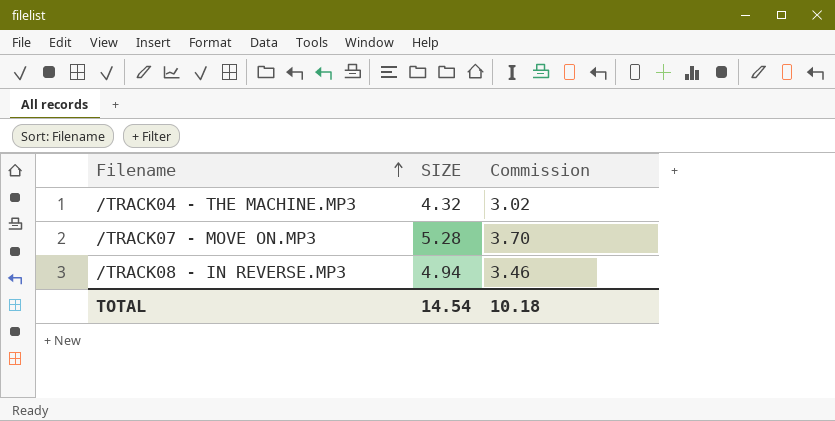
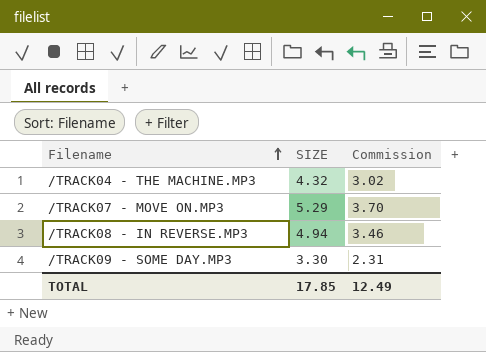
/TRACK07 - MOVE ON.MP3 | SIZE: 5.28 -> 5.29
row /TRACK09 - SOME DAY.MP3: none -> 3.30 | 2.31
TOTAL | SIZE: 14.54 -> 17.85
TOTAL | Commission: 10.18 -> 12.49

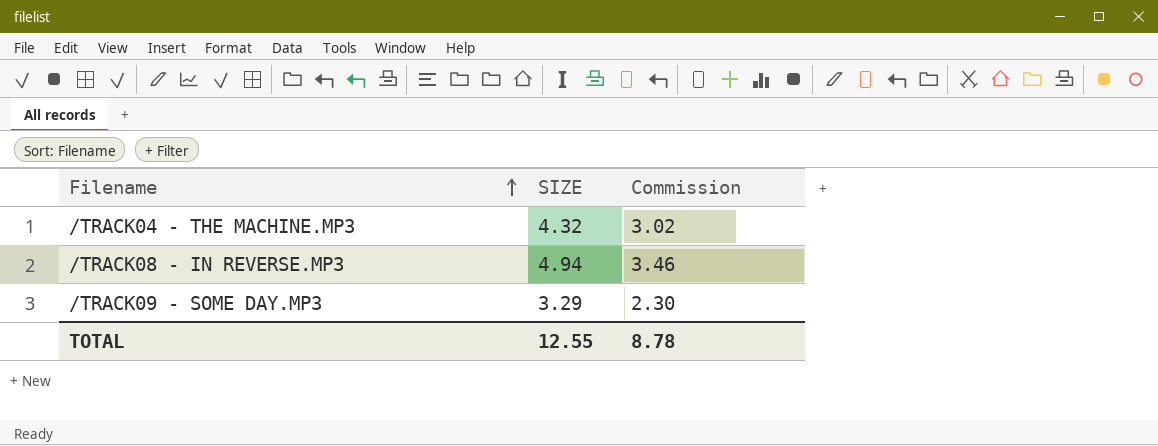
row /TRACK07 - MOVE ON.MP3: 5.29 | 3.70 -> none
/TRACK09 - SOME DAY.MP3 | SIZE: 3.30 -> 3.29
/TRACK09 - SOME DAY.MP3 | Commission: 2.31 -> 2.30
TOTAL | SIZE: 17.85 -> 12.55
TOTAL | Commission: 12.49 -> 8.78

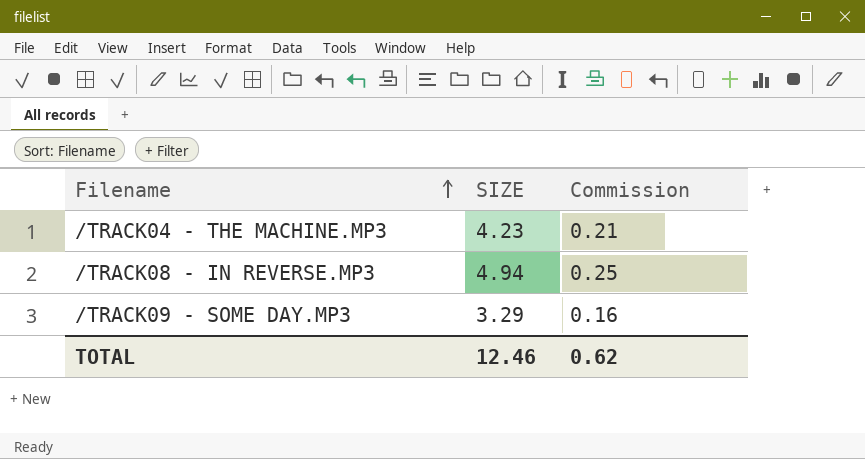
column Commission | formula: [SIZE] * 0.7 -> [SIZE] * 0.05
/TRACK04 - THE MACHINE.MP3 | SIZE: 4.32 -> 4.23
TOTAL | SIZE: 12.55 -> 12.46
TOTAL | Commission: 8.78 -> 0.62

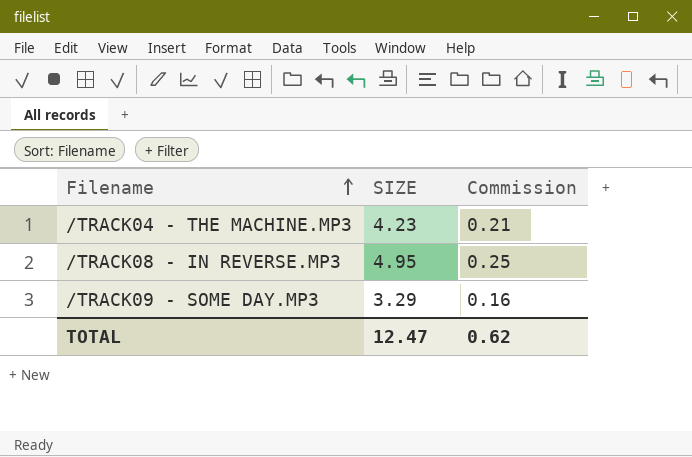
/TRACK08 - IN REVERSE.MP3 | SIZE: 4.94 -> 4.95
TOTAL | SIZE: 12.46 -> 12.47

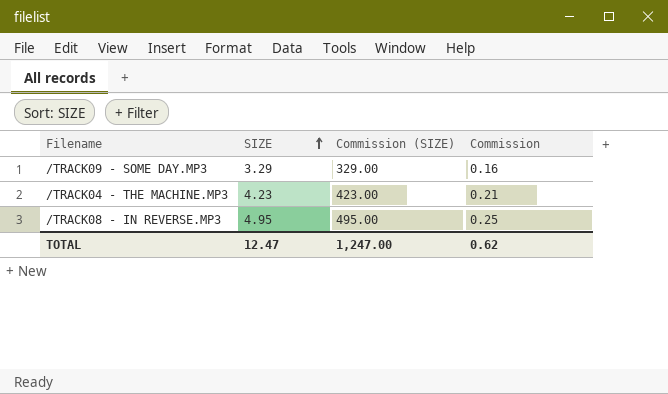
row order: Filename ascending -> SIZE ascending
column Commission (SIZE) | formula: none -> [SIZE] * 100

